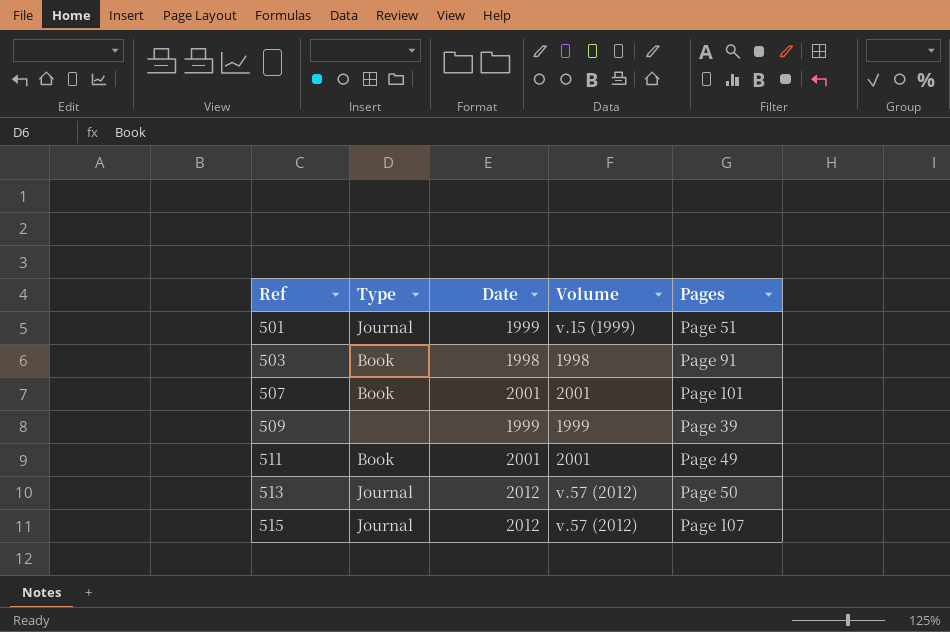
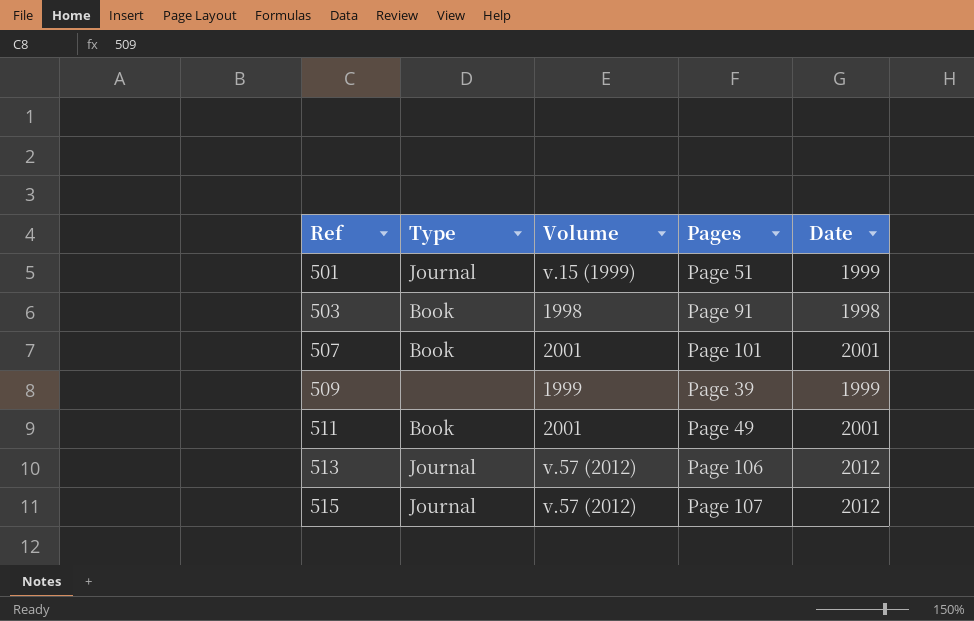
column Date | position: 3 -> 5
513 | Pages: Page 50 -> Page 106

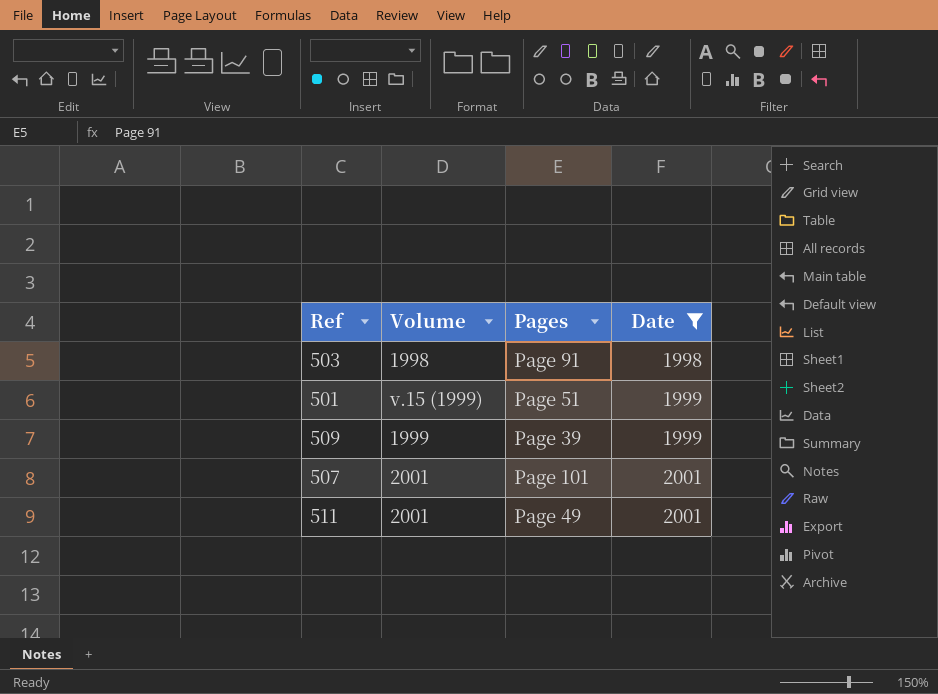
filter: none -> Date != 2012
row order: Ref ascending -> Date ascending
column Type | position: 2 -> none

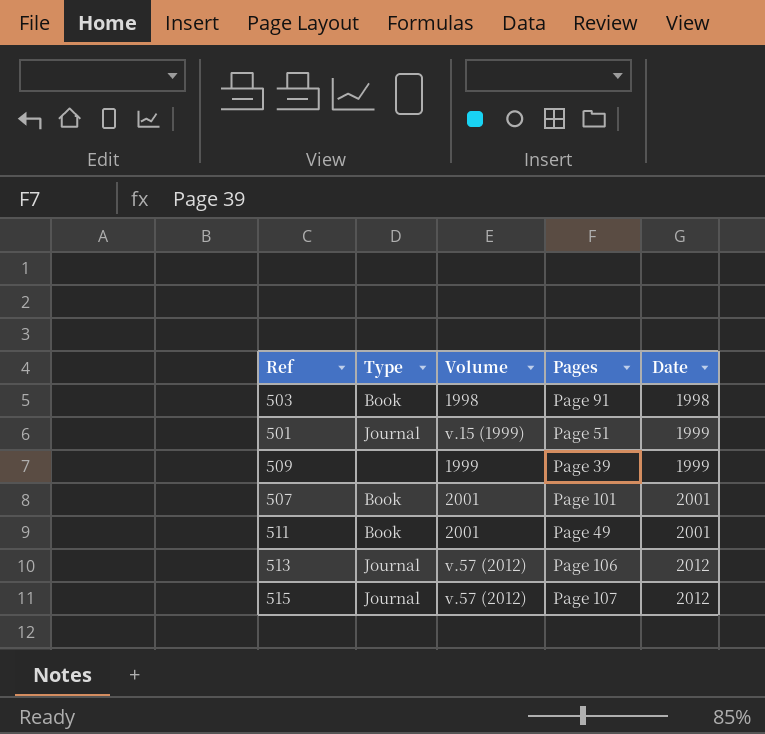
filter: Date != 2012 -> none
column Type | position: none -> 2

